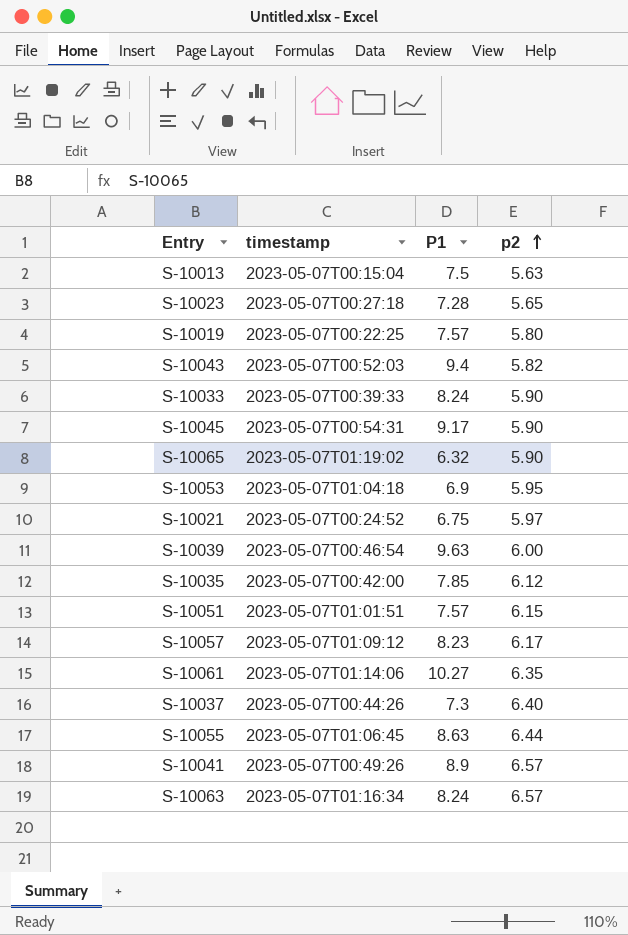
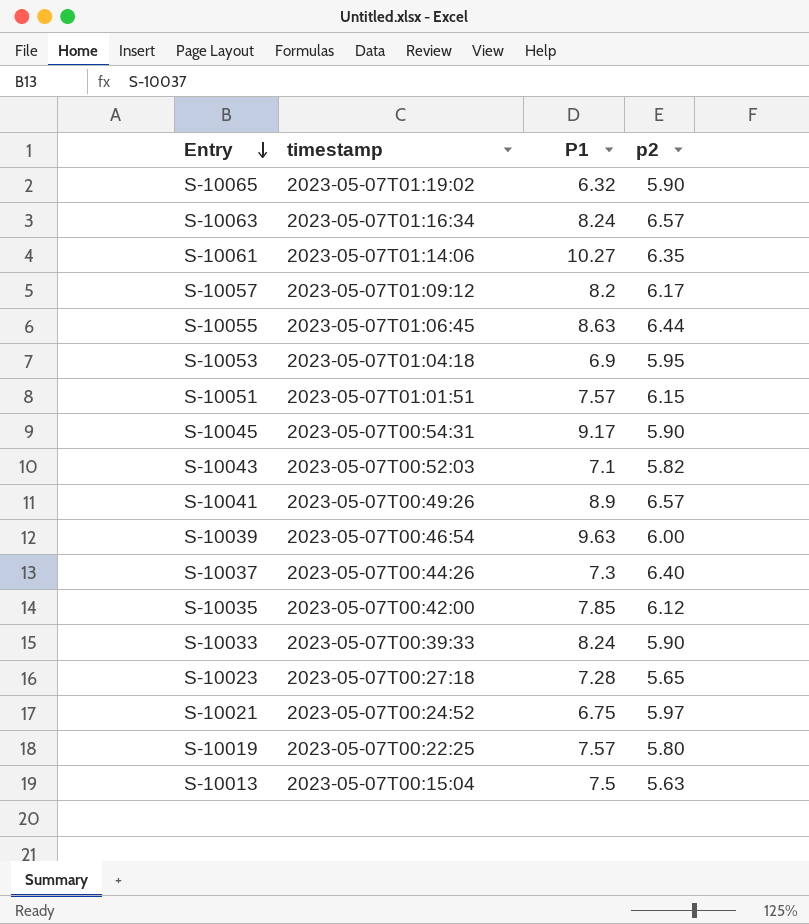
row order: p2 ascending -> Entry descending
S-10057 | P1: 8.23 -> 8.2
S-10043 | P1: 9.4 -> 7.1

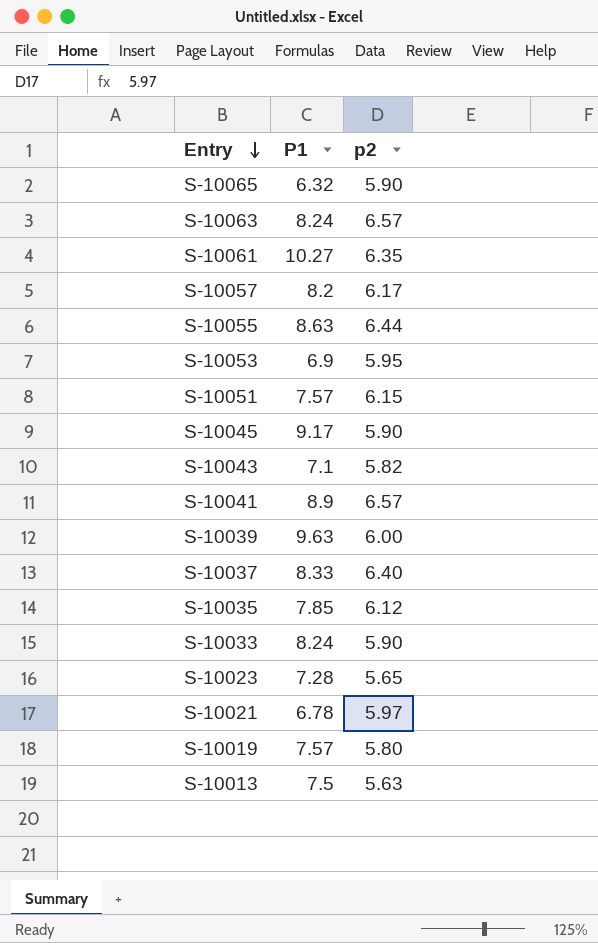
column timestamp | position: 2 -> none
S-10037 | P1: 7.3 -> 8.33
S-10021 | P1: 6.75 -> 6.78

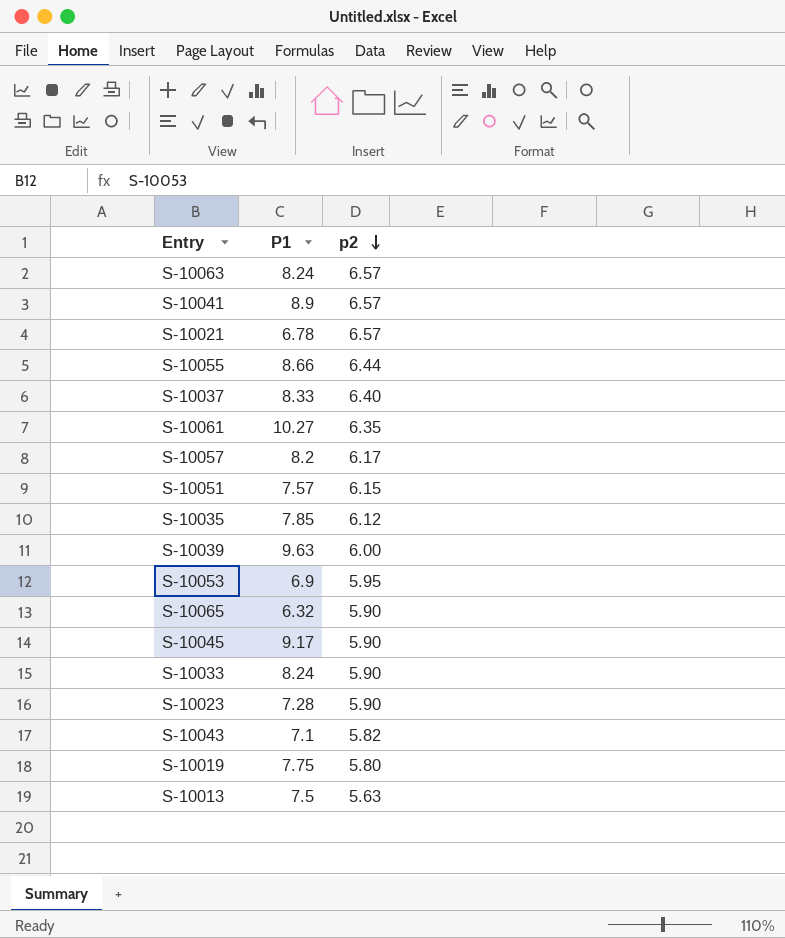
row order: Entry descending -> p2 descending
S-10021 | p2: 5.97 -> 6.57
S-10055 | P1: 8.63 -> 8.66
S-10023 | p2: 5.65 -> 5.90
S-10019 | P1: 7.57 -> 7.75

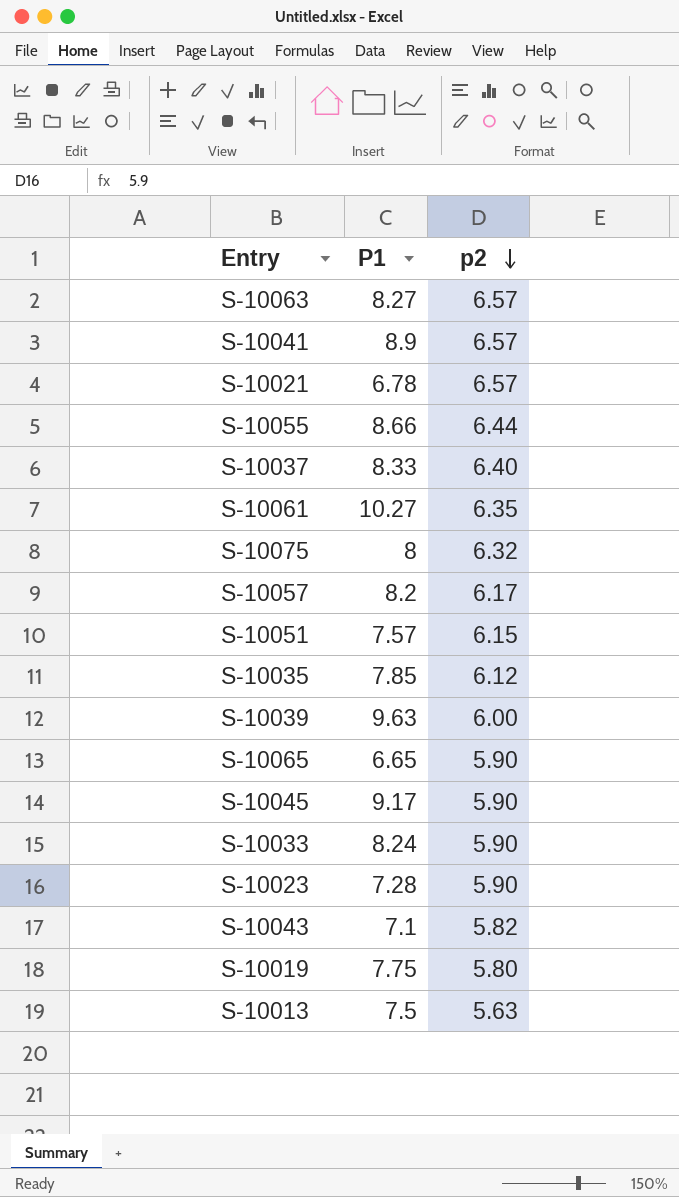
row S-10053: 6.9 | 5.95 -> none
S-10063 | P1: 8.24 -> 8.27
row S-10075: none -> 8 | 6.32
S-10065 | P1: 6.32 -> 6.65

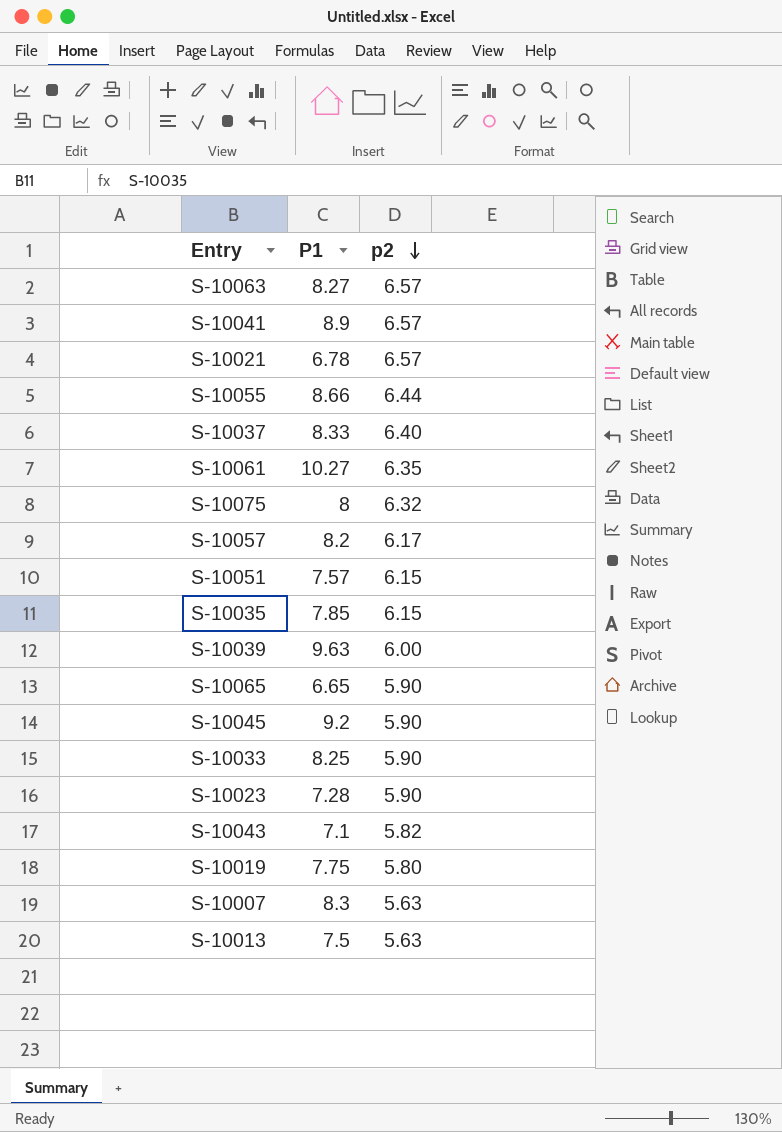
S-10035 | p2: 6.12 -> 6.15
S-10045 | P1: 9.17 -> 9.2
S-10033 | P1: 8.24 -> 8.25
row S-10007: none -> 8.3 | 5.63

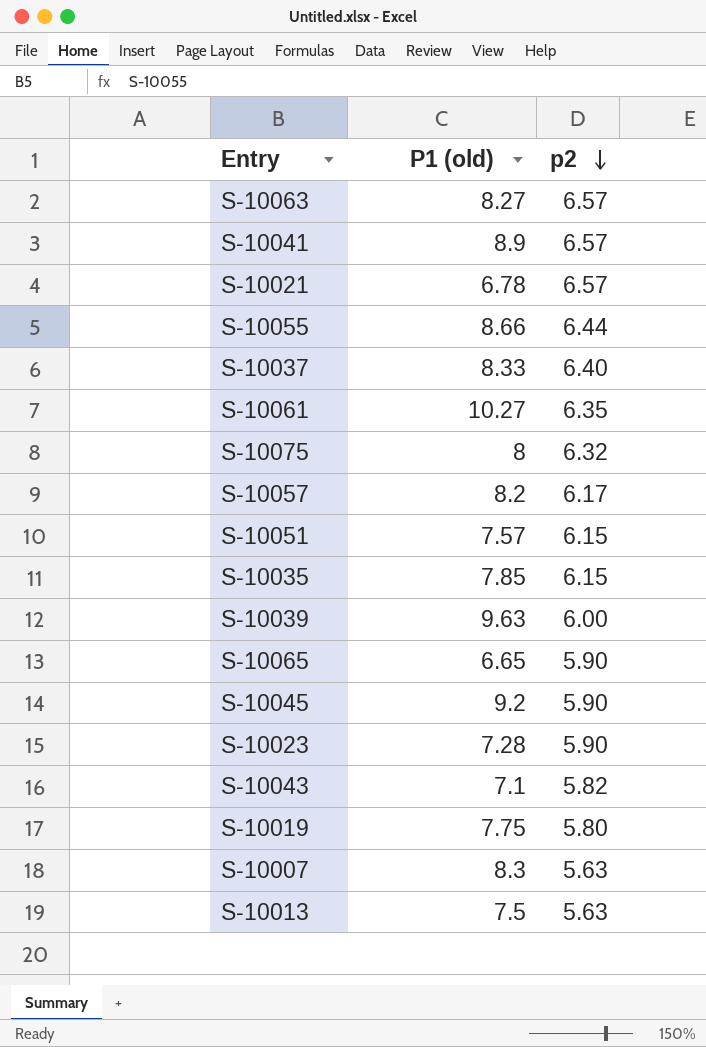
column name: P1 -> P1 (old)
row S-10033: 8.25 | 5.90 -> none

